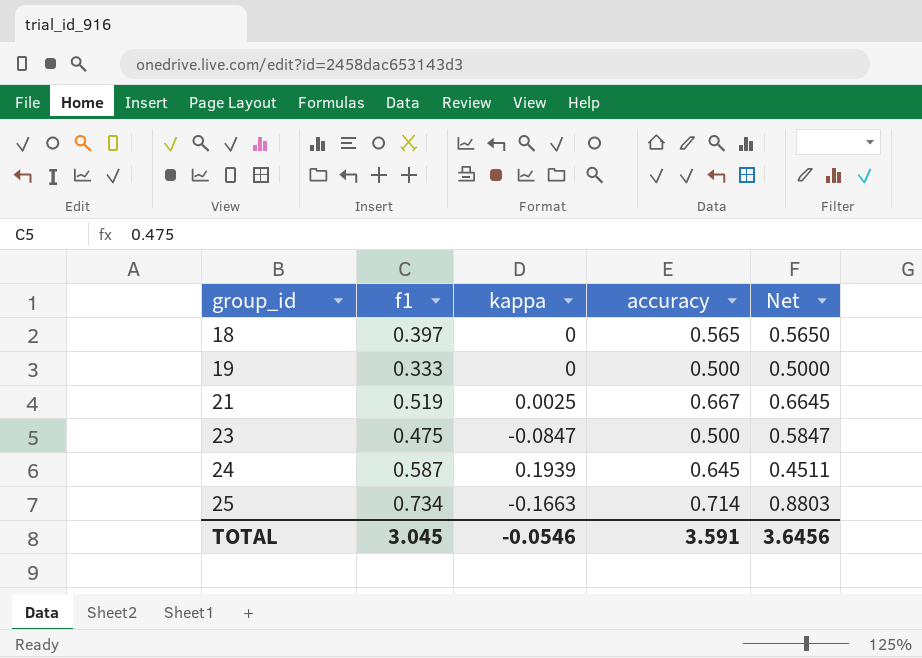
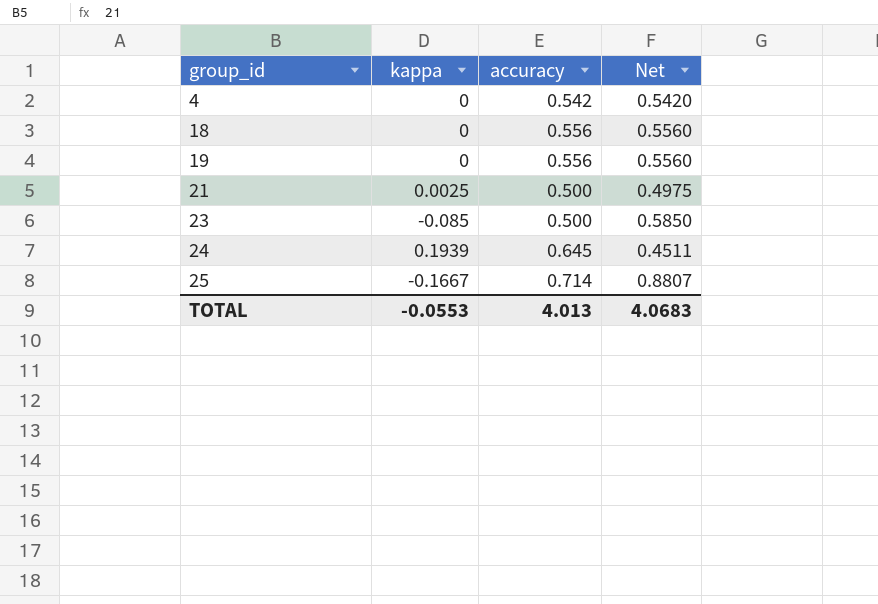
column f1 | position: 2 -> none
row 4: none -> 0 | 0.542 | 0.5420
18 | accuracy: 0.565 -> 0.556
18 | Net: 0.5650 -> 0.5560
19 | accuracy: 0.500 -> 0.556
19 | Net: 0.5000 -> 0.5560
21 | accuracy: 0.667 -> 0.500
21 | Net: 0.6645 -> 0.4975
23 | kappa: -0.0847 -> -0.085
23 | Net: 0.5847 -> 0.5850
25 | kappa: -0.1663 -> -0.1667
25 | Net: 0.8803 -> 0.8807
TOTAL | kappa: -0.0546 -> -0.0553
TOTAL | accuracy: 3.591 -> 4.013
TOTAL | Net: 3.6456 -> 4.0683

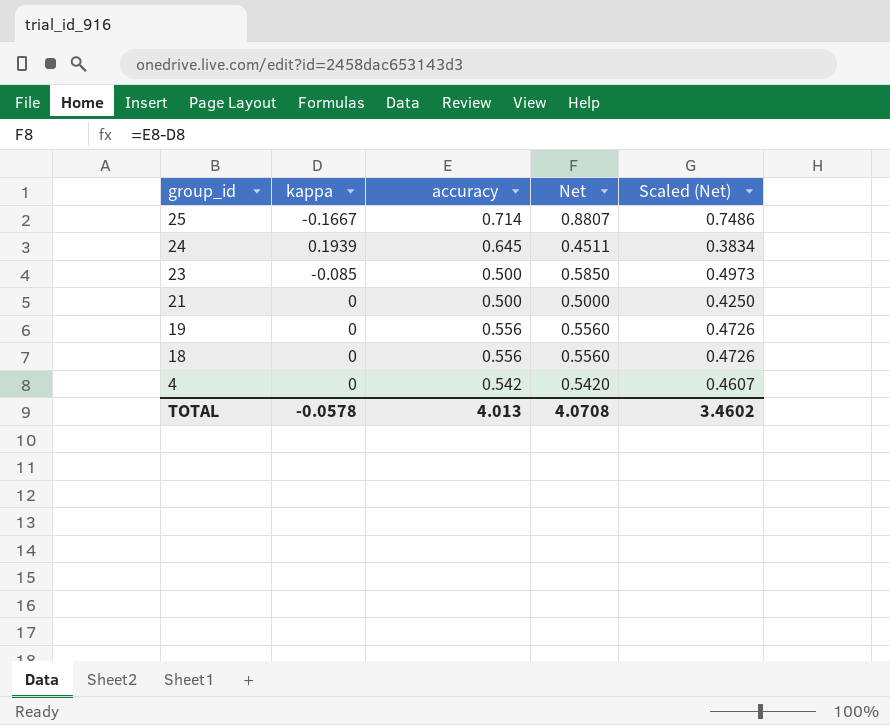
row order: group_id ascending -> group_id descending
column Scaled (Net) | formula: none -> [Net] * 0.85
21 | kappa: 0.0025 -> 0
21 | Net: 0.4975 -> 0.5000
TOTAL | kappa: -0.0553 -> -0.0578
TOTAL | Net: 4.0683 -> 4.0708

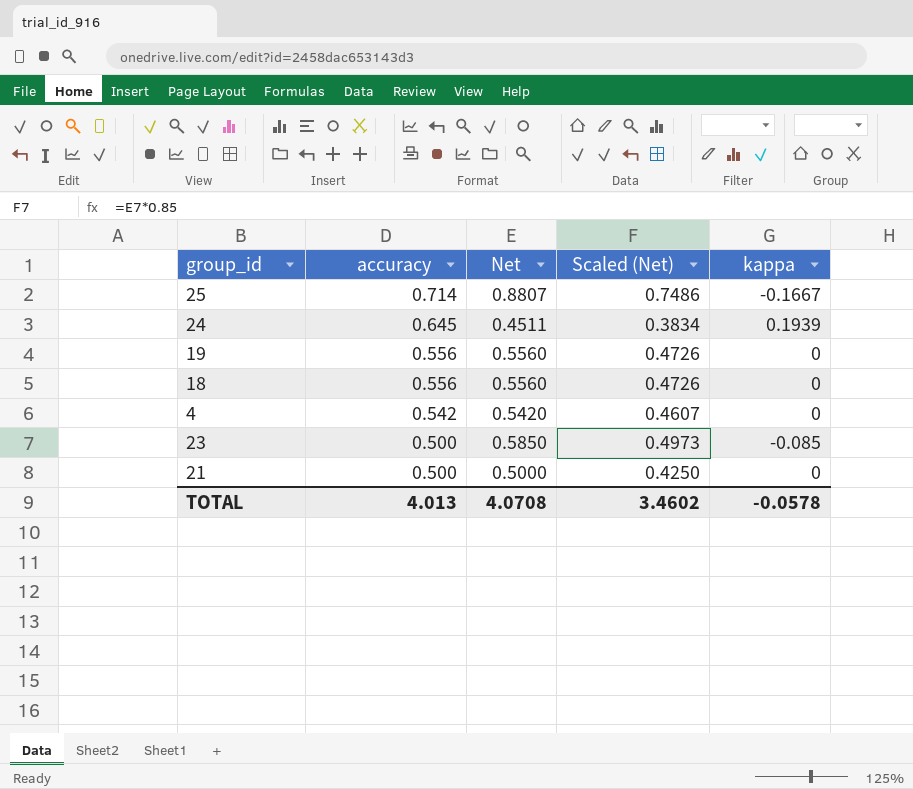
row order: group_id descending -> accuracy descending
column kappa | position: 2 -> 5

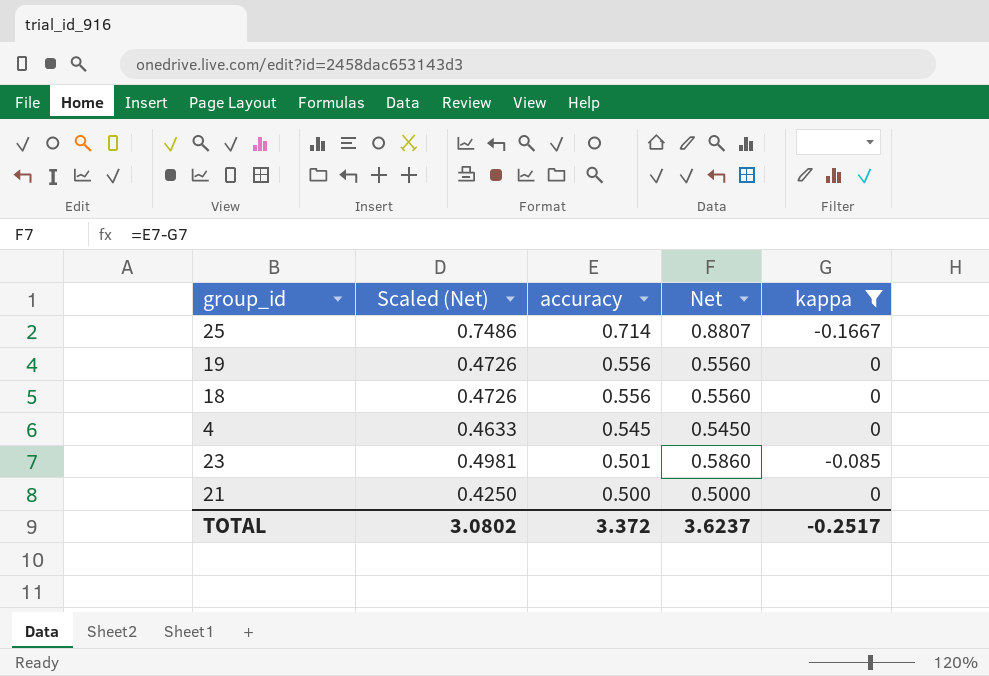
filter: none -> kappa != 0.1939
column Scaled (Net) | position: 4 -> 2
4 | Scaled (Net): 0.4607 -> 0.4633
4 | accuracy: 0.542 -> 0.545
4 | Net: 0.5420 -> 0.5450
23 | Scaled (Net): 0.4973 -> 0.4981
23 | accuracy: 0.500 -> 0.501
23 | Net: 0.5850 -> 0.5860
TOTAL | Scaled (Net): 3.4602 -> 3.0802
TOTAL | accuracy: 4.013 -> 3.372
TOTAL | Net: 4.0708 -> 3.6237
TOTAL | kappa: -0.0578 -> -0.2517

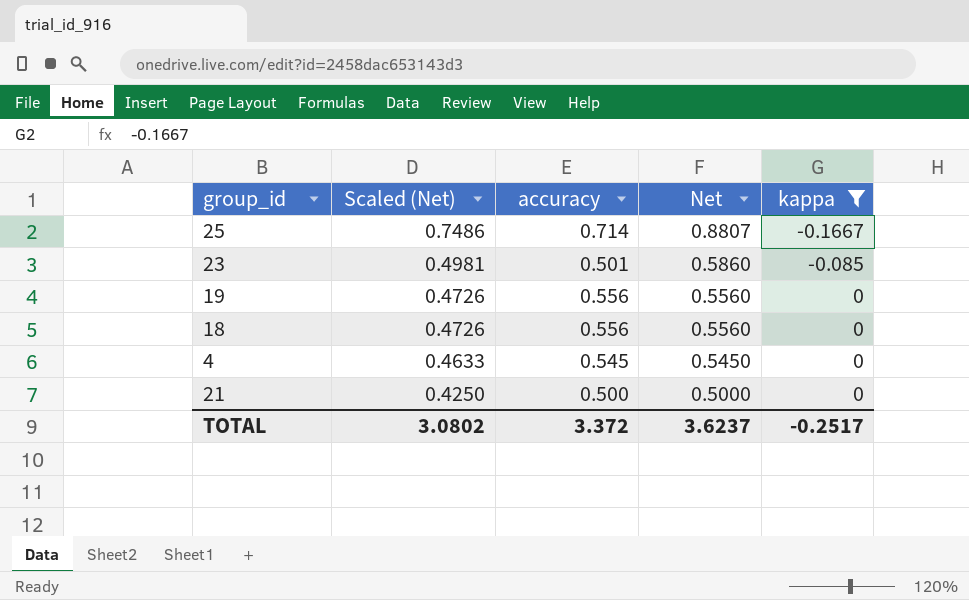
row order: accuracy descending -> Scaled (Net) descending

